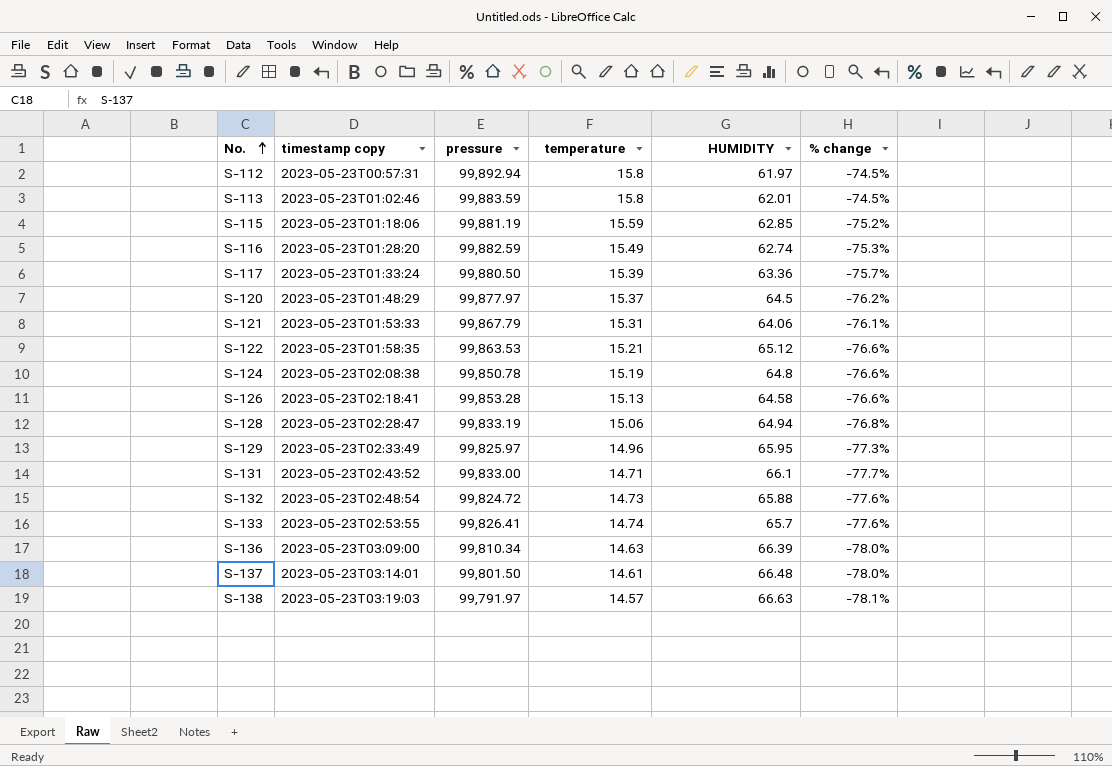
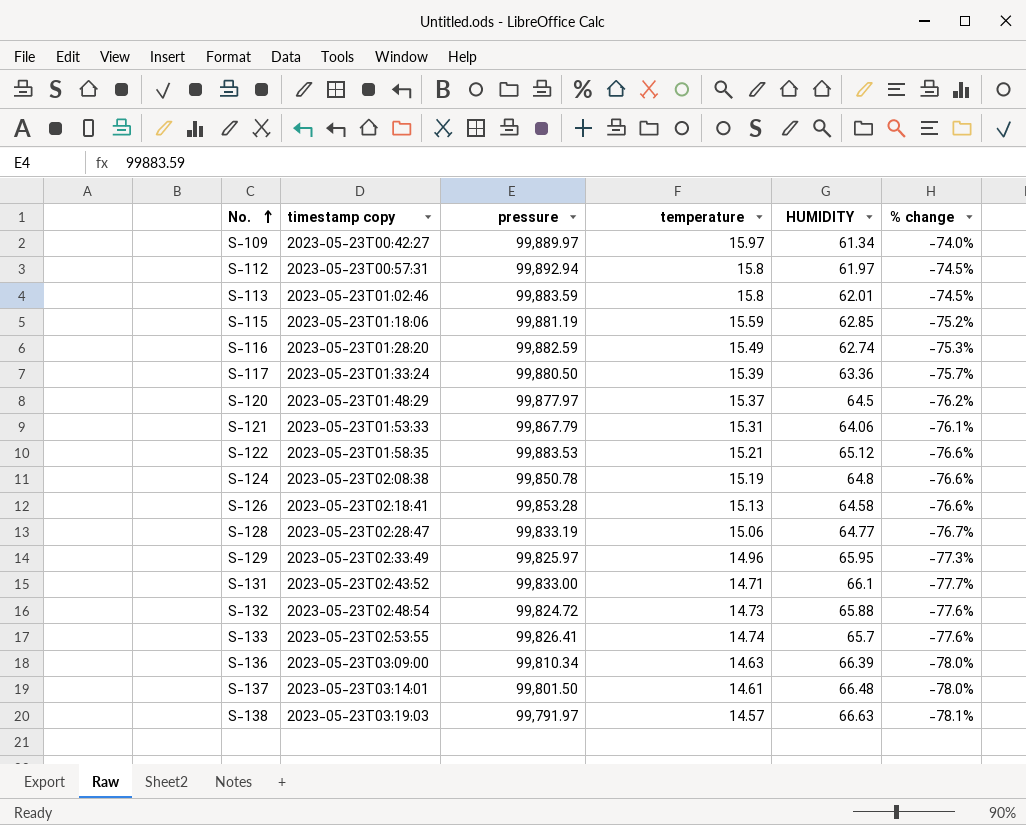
row S-109: none -> 2023-05-23T00:42:27 | 99,889.97 | 15.97 | 61.34 | -74.0%
S-122 | pressure: 99,863.53 -> 99,883.53
S-128 | HUMIDITY: 64.94 -> 64.77
S-128 | % change: -76.8% -> -76.7%

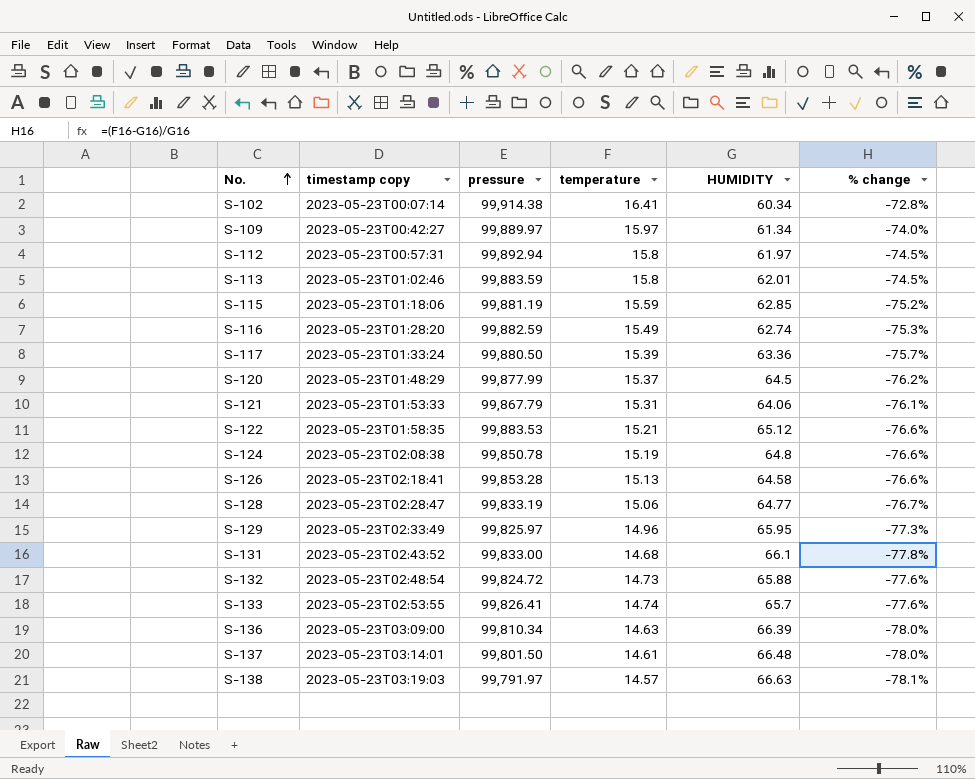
row S-102: none -> 2023-05-23T00:07:14 | 99,914.38 | 16.41 | 60.34 | -72.8%
S-120 | pressure: 99,877.97 -> 99,877.99
S-131 | temperature: 14.71 -> 14.68
S-131 | % change: -77.7% -> -77.8%

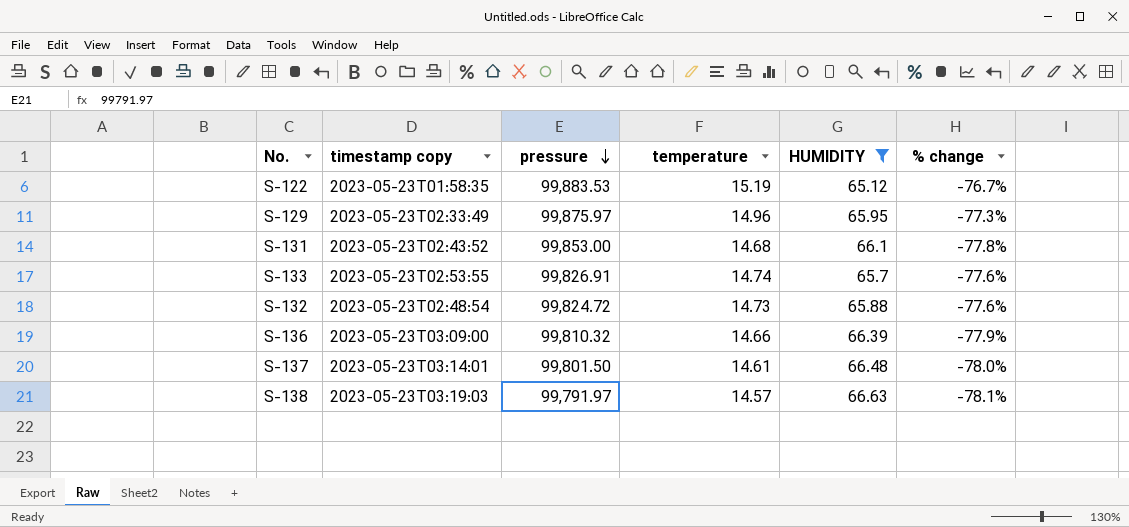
filter: none -> HUMIDITY >= 65.12
row order: No. ascending -> pressure descending
S-122 | temperature: 15.21 -> 15.19
S-122 | % change: -76.6% -> -76.7%
S-129 | pressure: 99,825.97 -> 99,875.97
S-131 | pressure: 99,833.00 -> 99,853.00
S-133 | pressure: 99,826.41 -> 99,826.91
S-136 | pressure: 99,810.34 -> 99,810.32
S-136 | temperature: 14.63 -> 14.66
S-136 | % change: -78.0% -> -77.9%

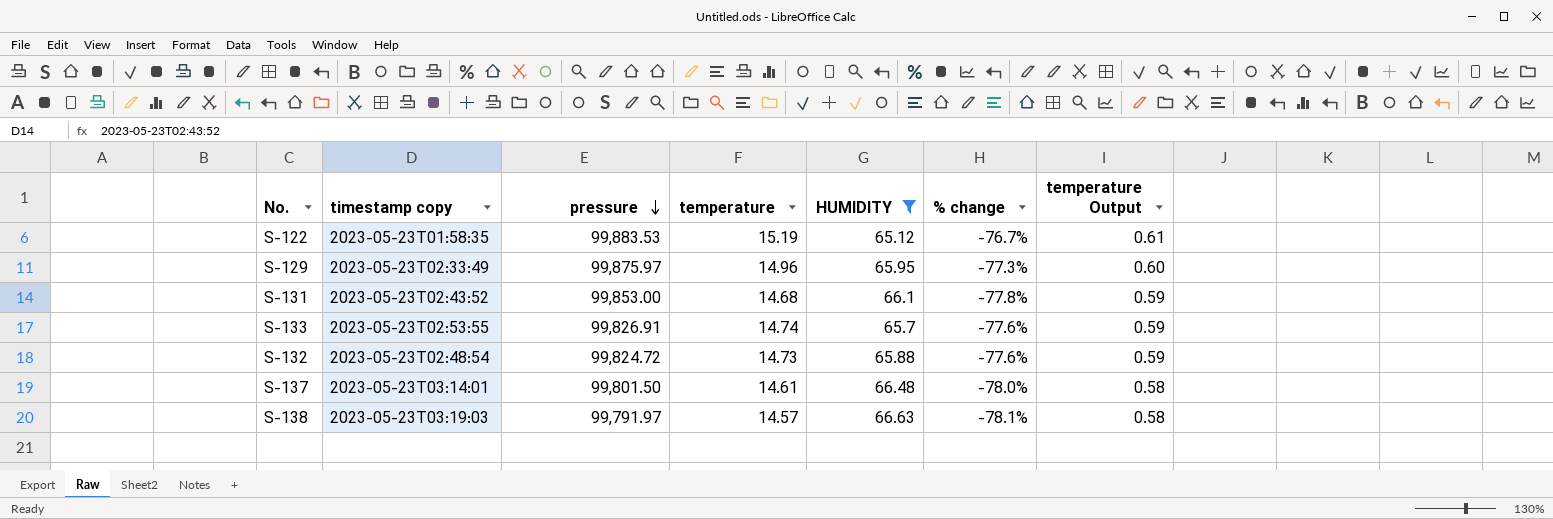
column temperature Output | formula: none -> [temperature] * 0.04
row S-136: 2023-05-23T03:09:00 | 99,810.32 | 14.66 | 66.39 | -77.9% -> none

